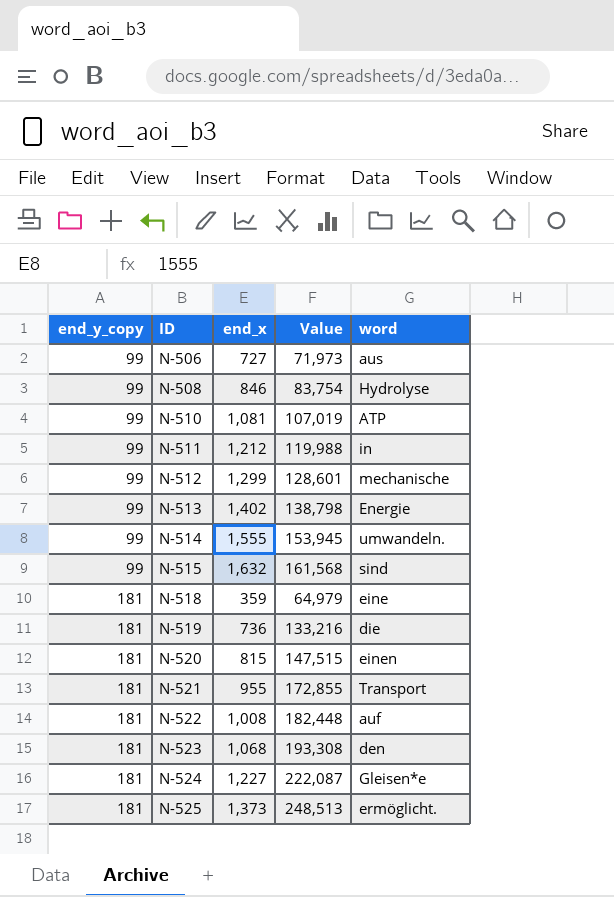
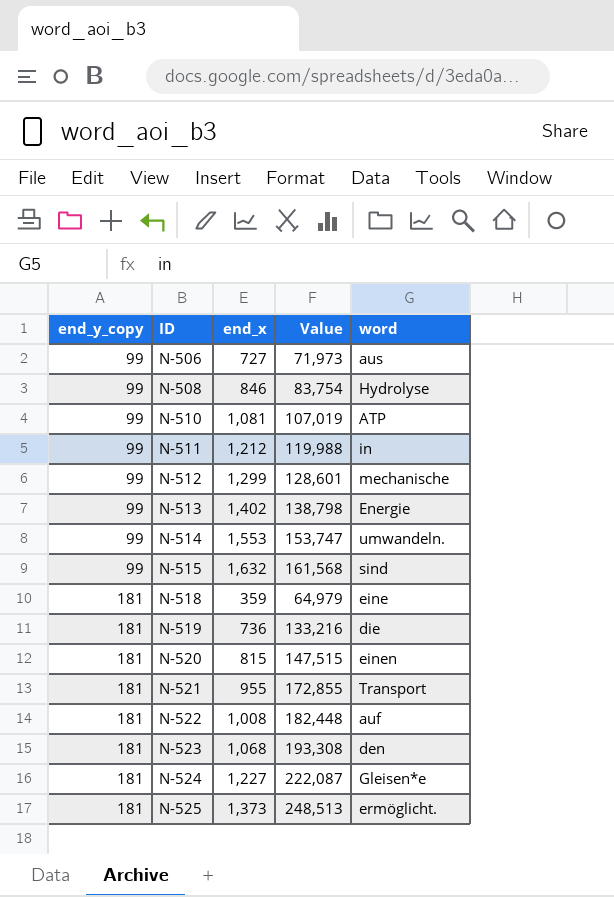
N-514 | end_x: 1,555 -> 1,553
N-514 | Value: 153,945 -> 153,747

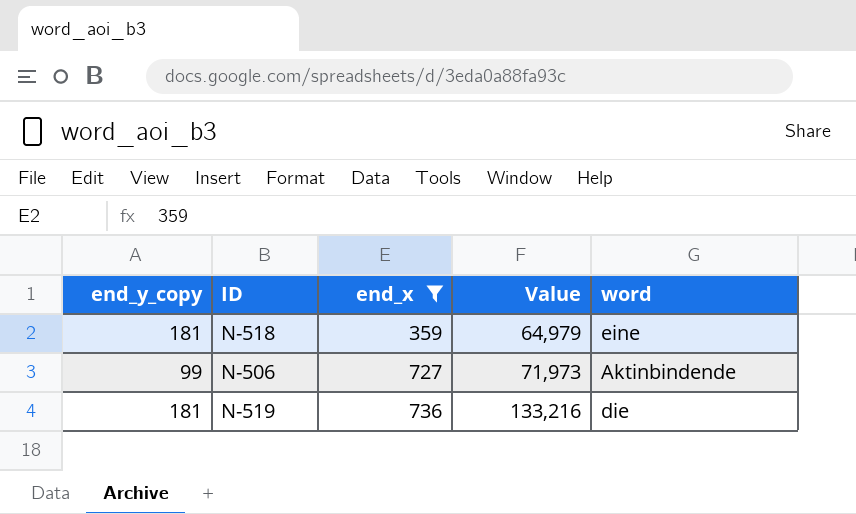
filter: none -> end_x <= 736
row order: end_y_copy ascending -> end_x ascending
N-506 | word: aus -> Aktinbindende

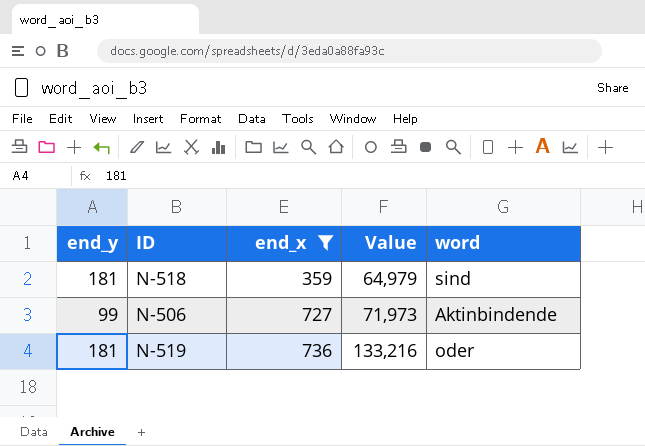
column name: end_y_copy -> end_y
N-518 | word: eine -> sind
N-519 | word: die -> oder

